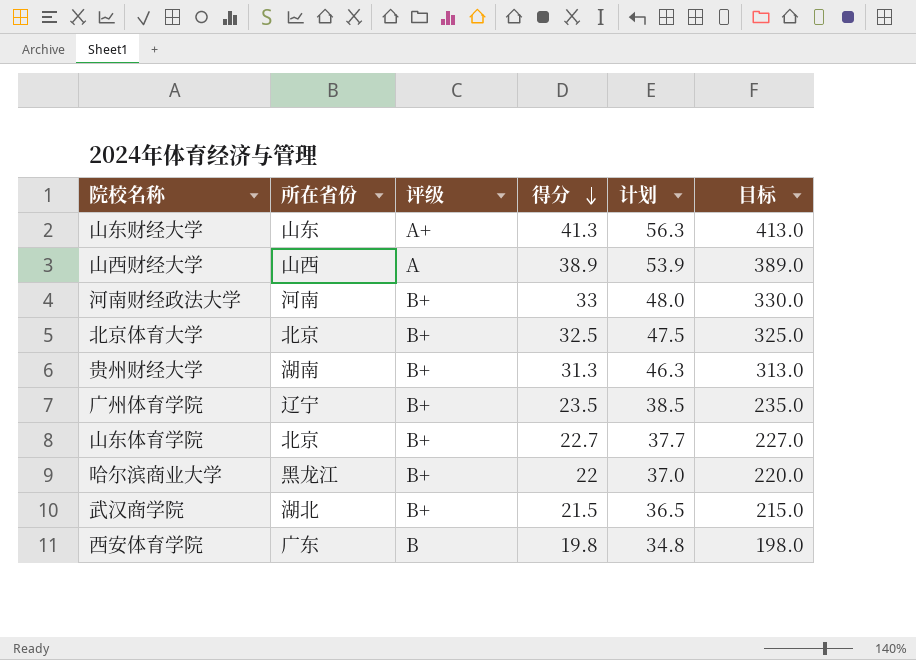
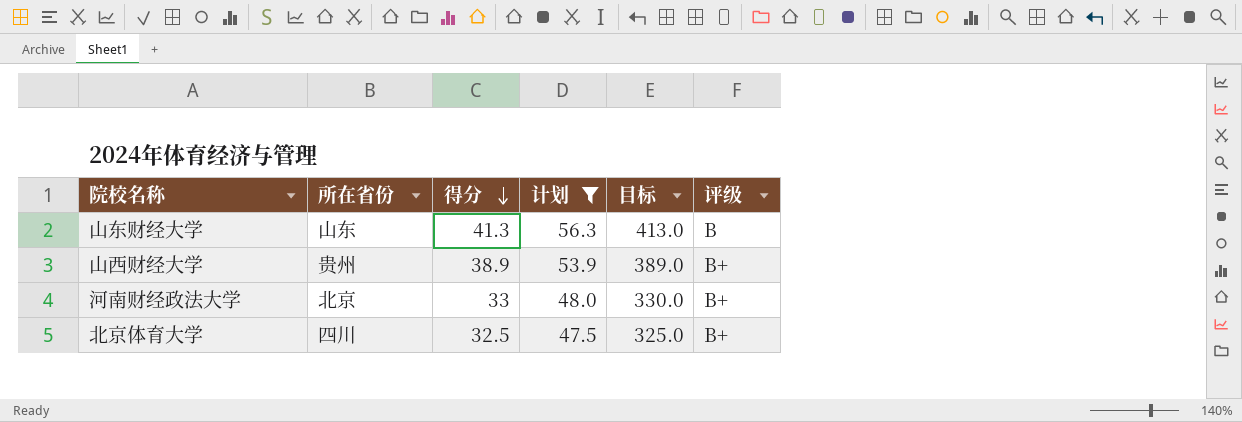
filter: none -> 计划 >= 47.5
column 评级 | position: 3 -> 6
山东财经大学 | 评级: A+ -> B
山西财经大学 | 所在省份: 山西 -> 贵州
山西财经大学 | 评级: A -> B+
河南财经政法大学 | 所在省份: 河南 -> 北京
北京体育大学 | 所在省份: 北京 -> 四川

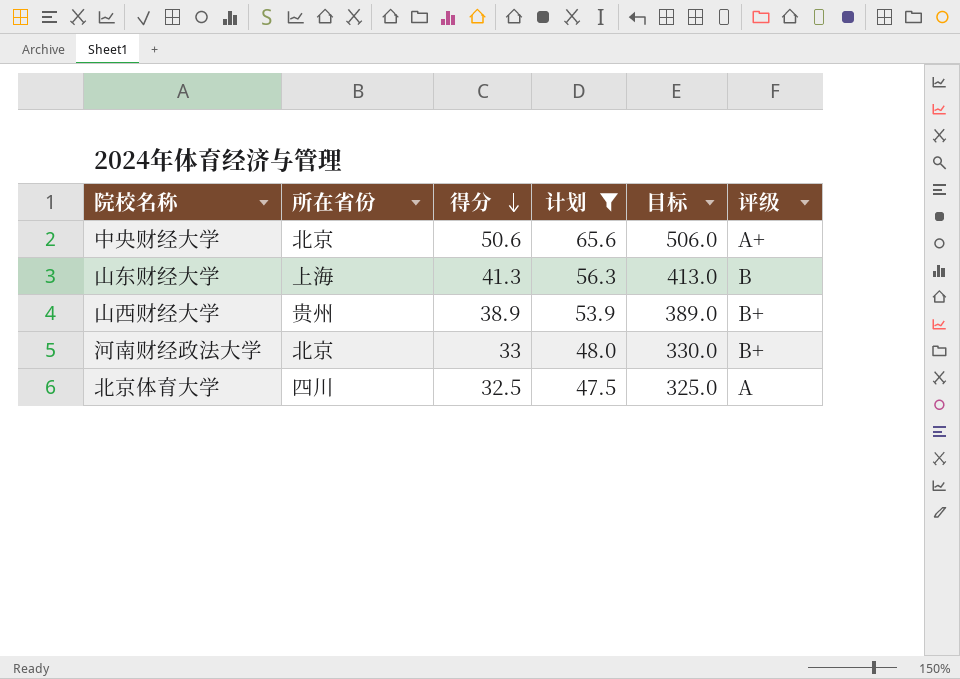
row 中央财经大学: none -> 北京 | 50.6 | 65.6 | 506.0 | A+
山东财经大学 | 所在省份: 山东 -> 上海
北京体育大学 | 评级: B+ -> A

